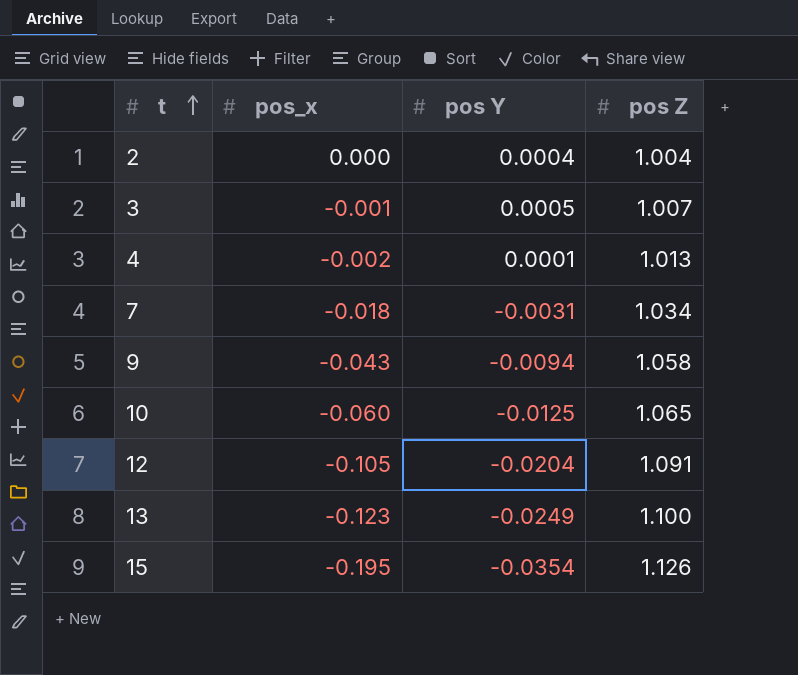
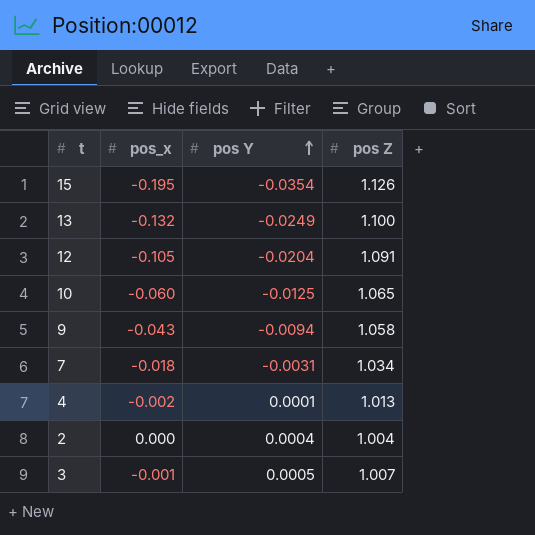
row order: t ascending -> pos Y ascending
13 | pos_x: -0.123 -> -0.132

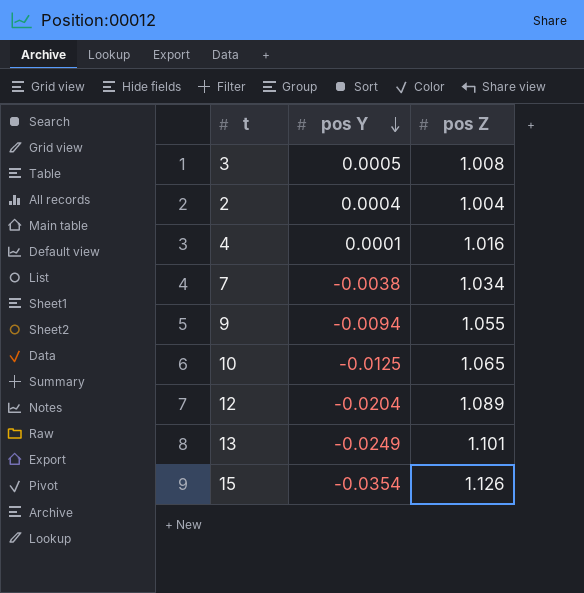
row order: pos Y ascending -> pos Y descending
column pos_x | position: 2 -> none
3 | pos Z: 1.007 -> 1.008
4 | pos Z: 1.013 -> 1.016
7 | pos Y: -0.0031 -> -0.0038
9 | pos Z: 1.058 -> 1.055
12 | pos Z: 1.091 -> 1.089
13 | pos Z: 1.100 -> 1.101

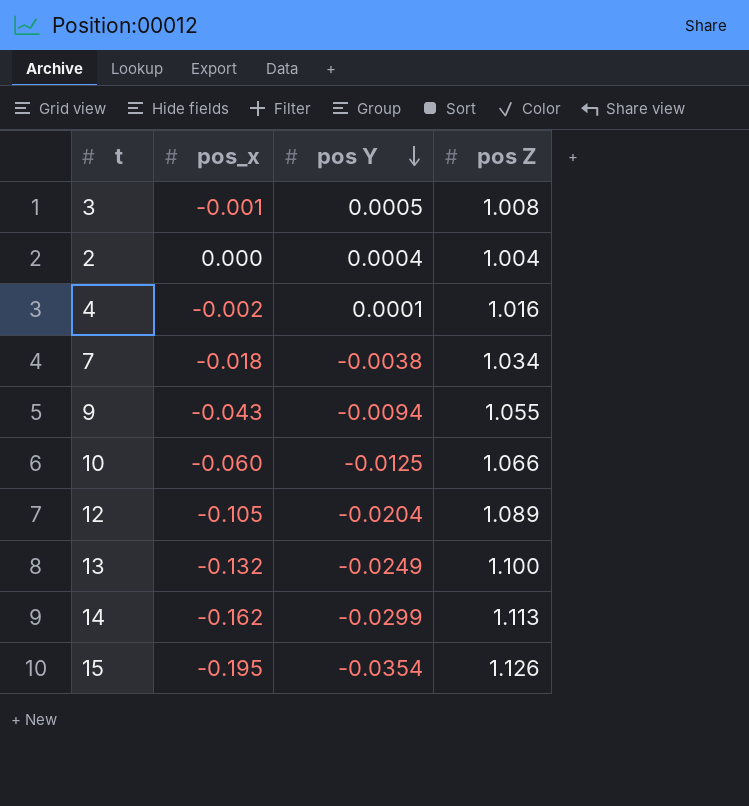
column pos_x | position: none -> 2
10 | pos Z: 1.065 -> 1.066
13 | pos Z: 1.101 -> 1.100
row 14: none -> -0.162 | -0.0299 | 1.113

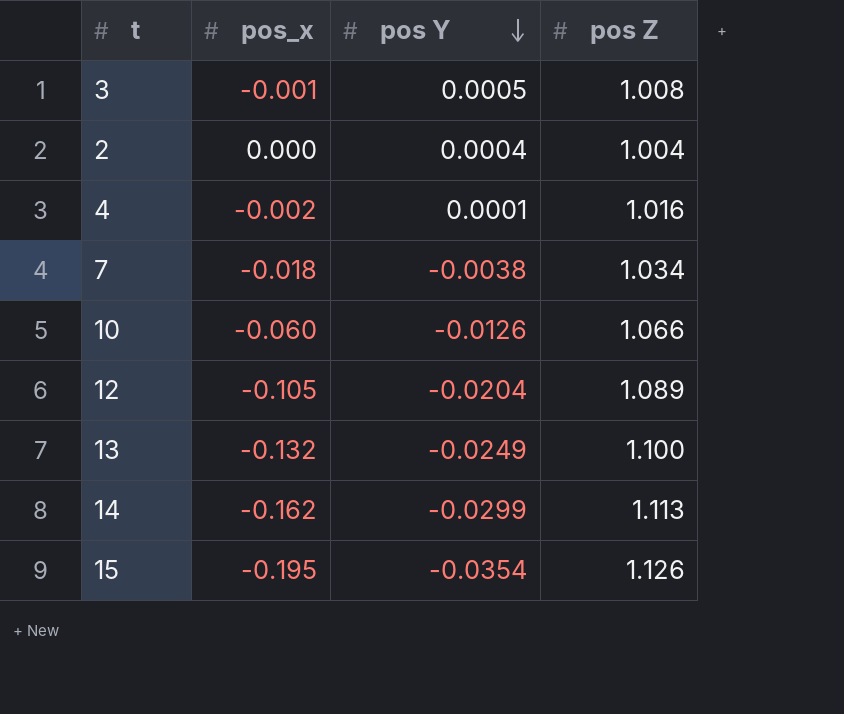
row 9: -0.043 | -0.0094 | 1.055 -> none
10 | pos Y: -0.0125 -> -0.0126

